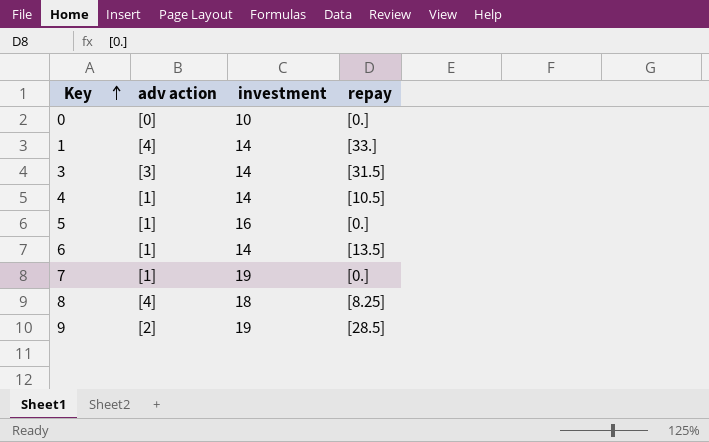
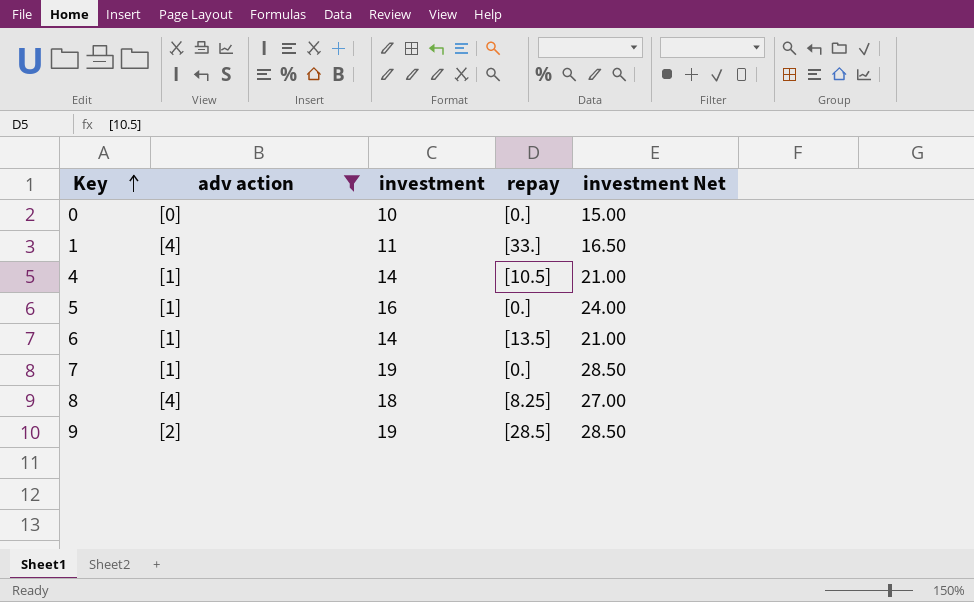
filter: none -> adv action != [3]
column investment Net | formula: none -> [investment] * 1.5
1 | investment: 14 -> 11

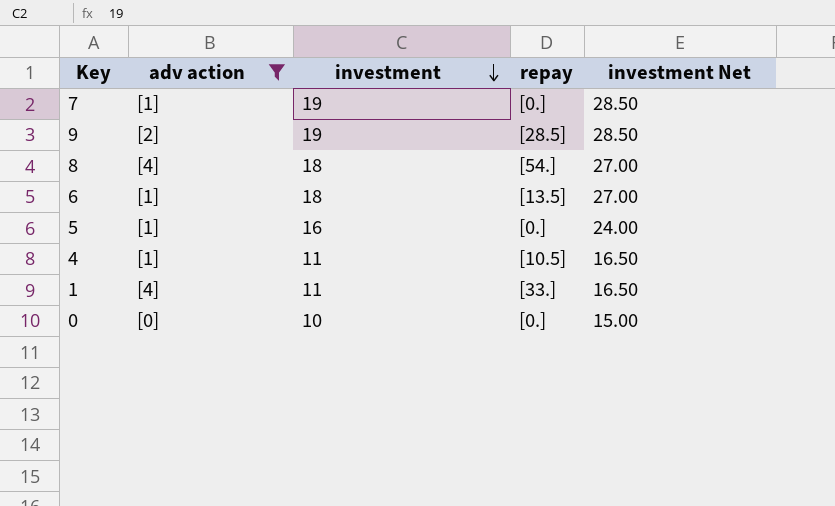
row order: Key ascending -> investment descending
8 | repay: [8.25] -> [54.]
6 | investment: 14 -> 18
6 | investment Net: 21.00 -> 27.00
4 | investment: 14 -> 11
4 | investment Net: 21.00 -> 16.50

